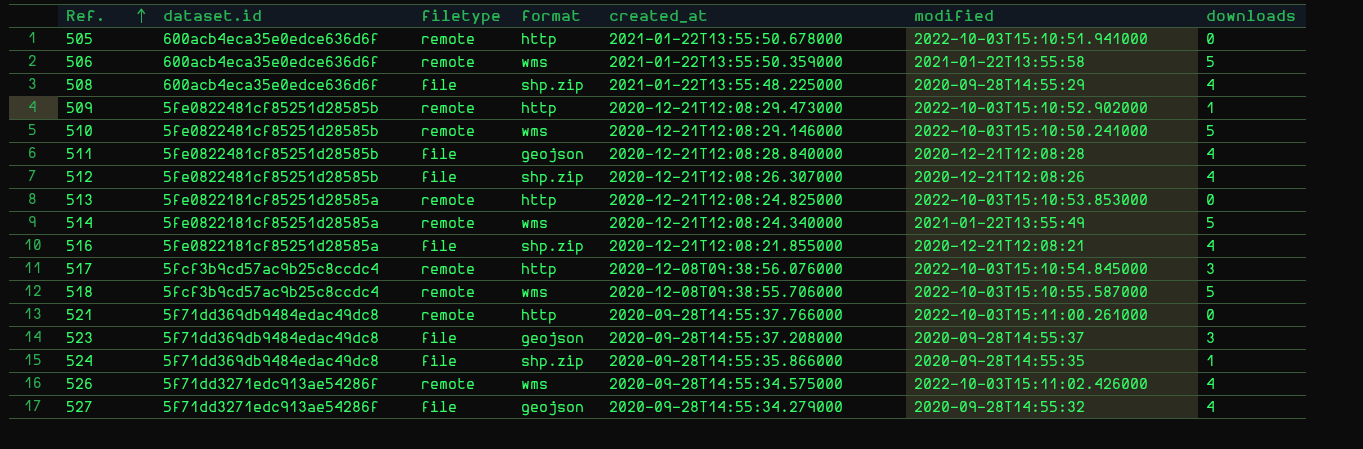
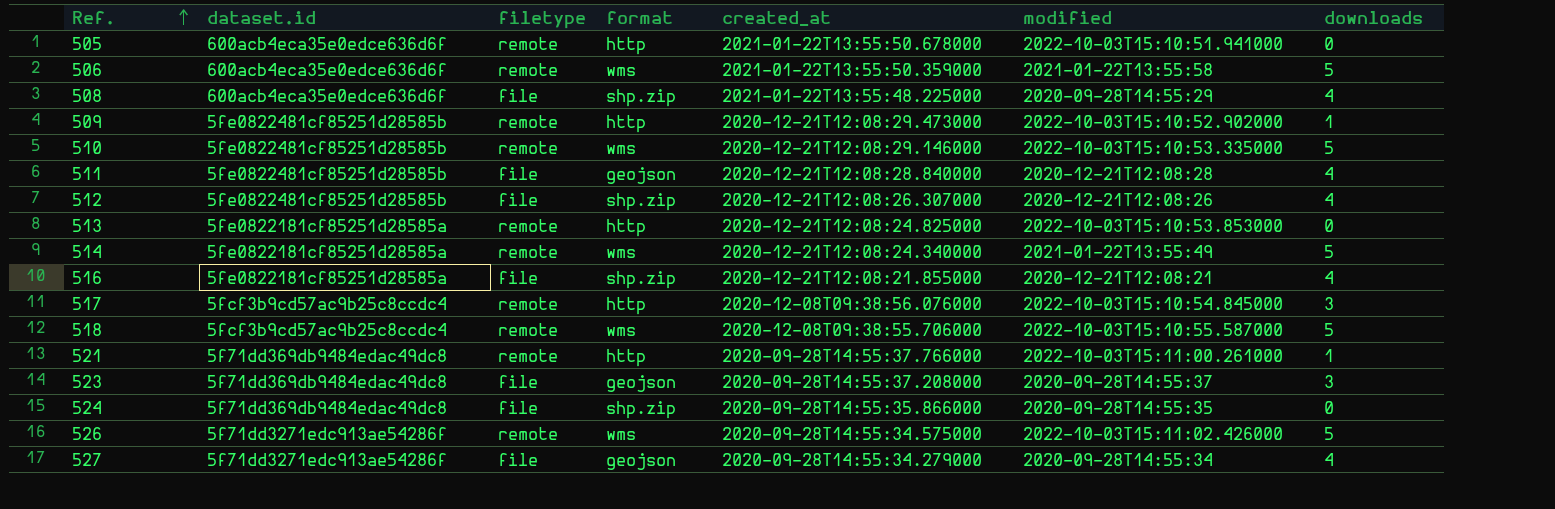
510 | modified: 2022-10-03T15:10:50.241000 -> 2022-10-03T15:10:53.335000
521 | downloads: 0 -> 1
524 | downloads: 1 -> 0
526 | downloads: 4 -> 5
527 | modified: 2020-09-28T14:55:32 -> 2020-09-28T14:55:34

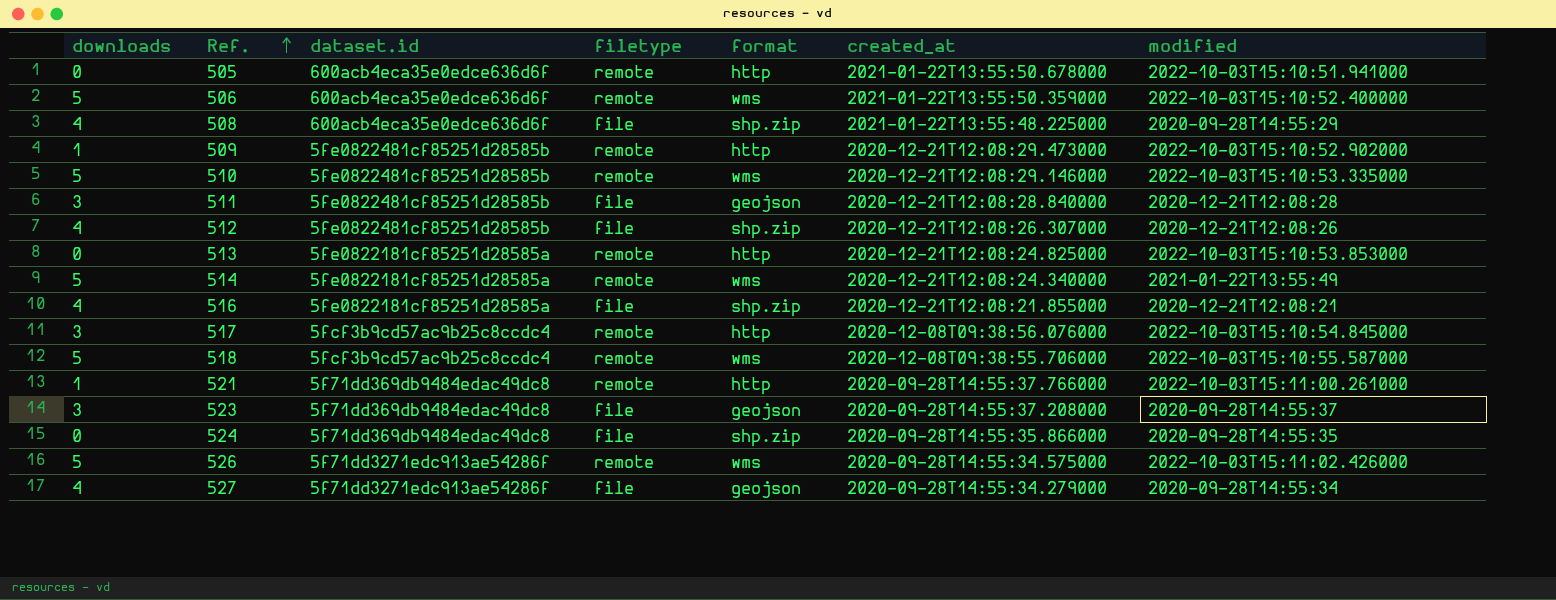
column downloads | position: 7 -> 1
506 | modified: 2021-01-22T13:55:58 -> 2022-10-03T15:10:52.400000
511 | downloads: 4 -> 3

